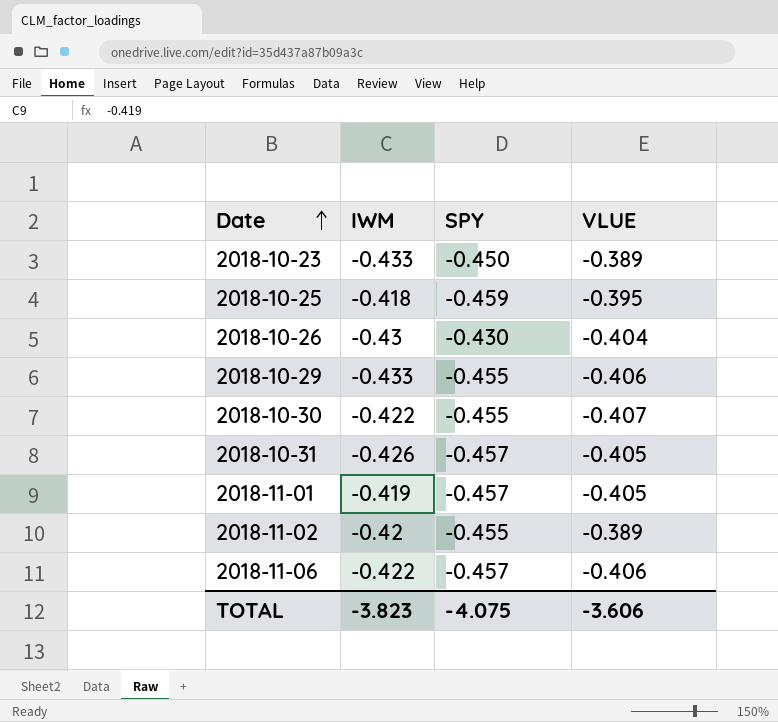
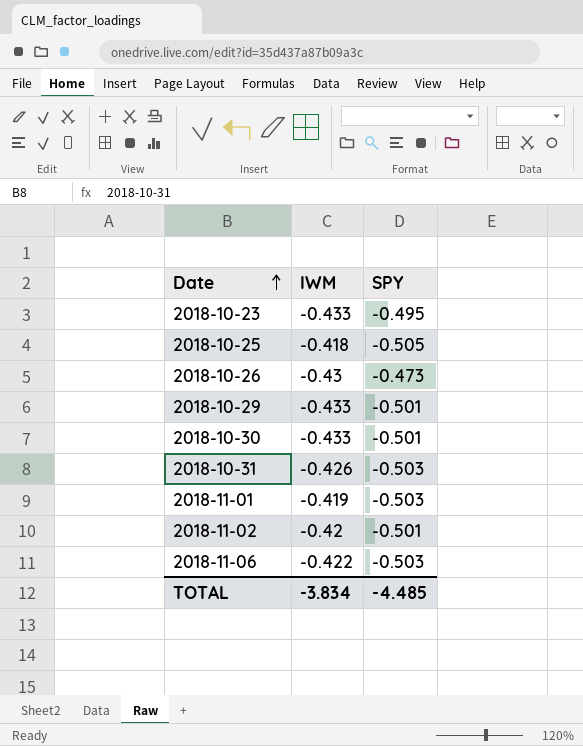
column VLUE | position: 4 -> none
2018-10-23 | SPY: -0.450 -> -0.495
2018-10-25 | SPY: -0.459 -> -0.505
2018-10-26 | SPY: -0.430 -> -0.473
2018-10-29 | SPY: -0.455 -> -0.501
2018-10-30 | IWM: -0.422 -> -0.433
2018-10-30 | SPY: -0.455 -> -0.501
2018-10-31 | SPY: -0.457 -> -0.503
2018-11-01 | SPY: -0.457 -> -0.503
2018-11-02 | SPY: -0.455 -> -0.501
2018-11-06 | SPY: -0.457 -> -0.503
TOTAL | IWM: -3.823 -> -3.834
TOTAL | SPY: -4.075 -> -4.485

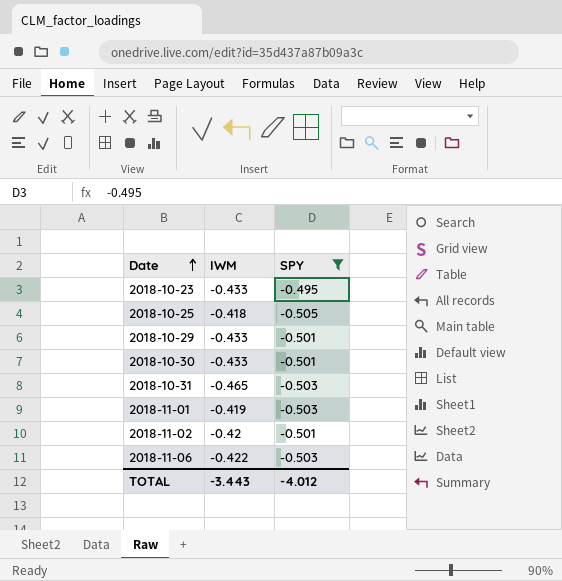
filter: none -> SPY != -0.473
2018-10-31 | IWM: -0.426 -> -0.465
TOTAL | IWM: -3.834 -> -3.443
TOTAL | SPY: -4.485 -> -4.012

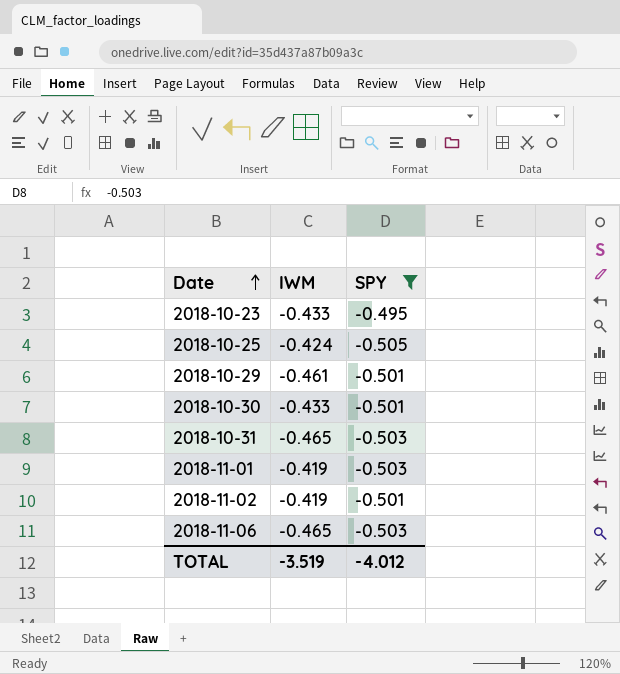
2018-10-25 | IWM: -0.418 -> -0.424
2018-10-29 | IWM: -0.433 -> -0.461
2018-11-02 | IWM: -0.42 -> -0.419
2018-11-06 | IWM: -0.422 -> -0.465
TOTAL | IWM: -3.443 -> -3.519

